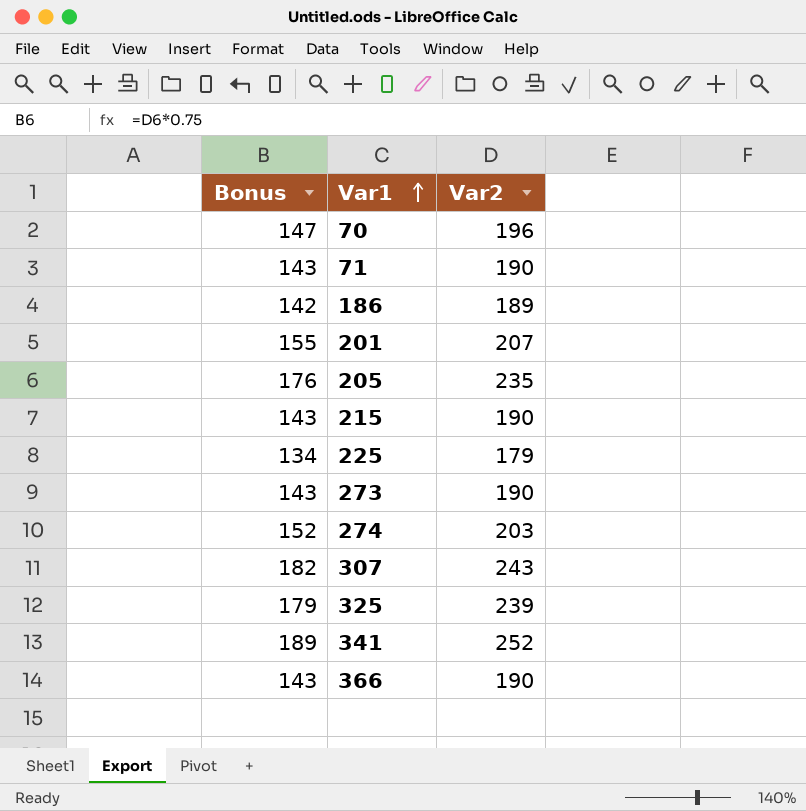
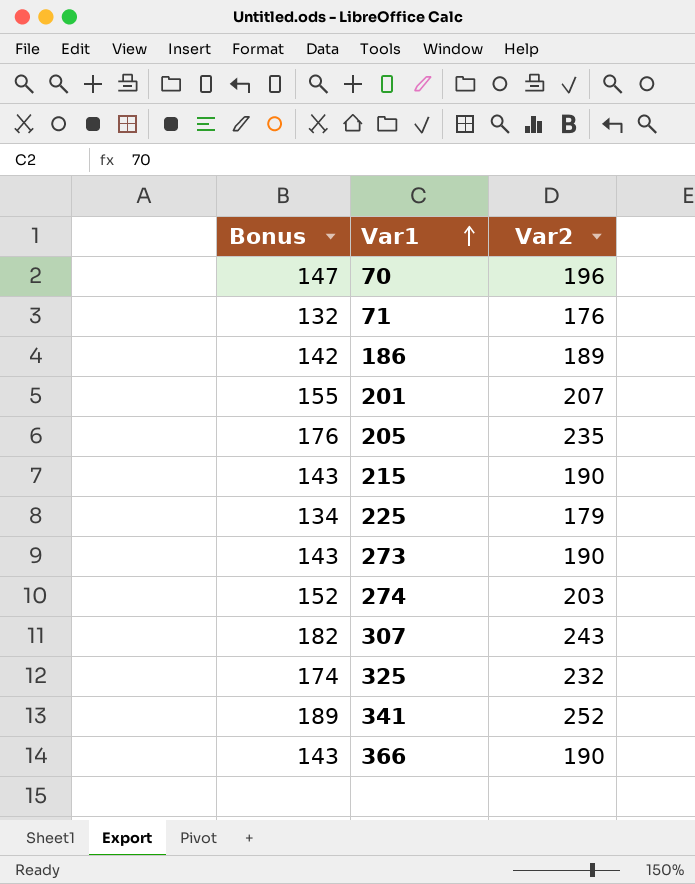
71 | Bonus: 143 -> 132
71 | Var2: 190 -> 176
325 | Bonus: 179 -> 174
325 | Var2: 239 -> 232

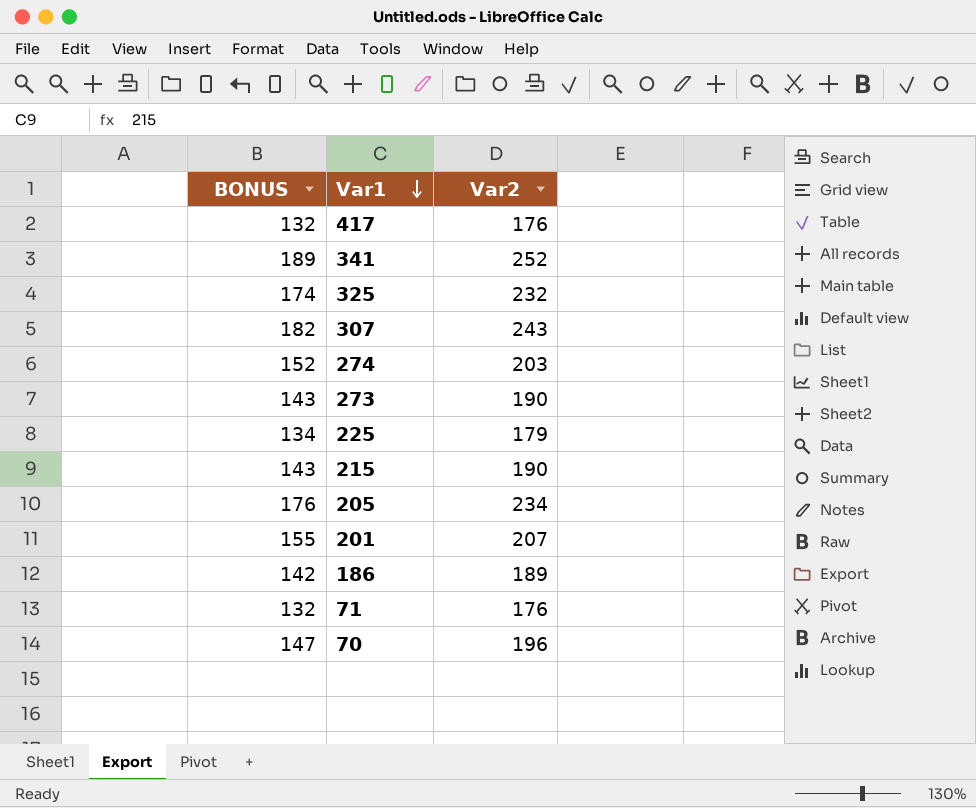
row order: Var1 ascending -> Var1 descending
column name: Bonus -> BONUS
row 366: 143 | 190 -> none
row 417: none -> 132 | 176
205 | Var2: 235 -> 234

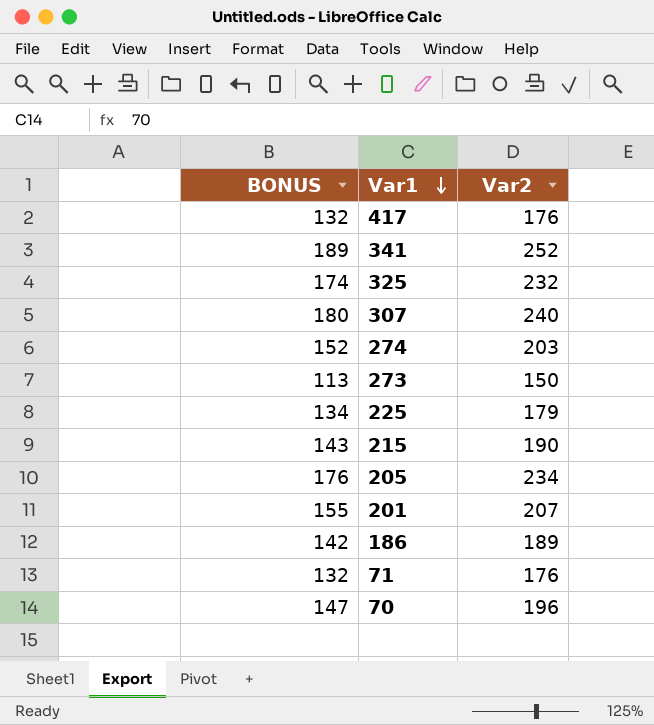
307 | BONUS: 182 -> 180
307 | Var2: 243 -> 240
273 | BONUS: 143 -> 113
273 | Var2: 190 -> 150

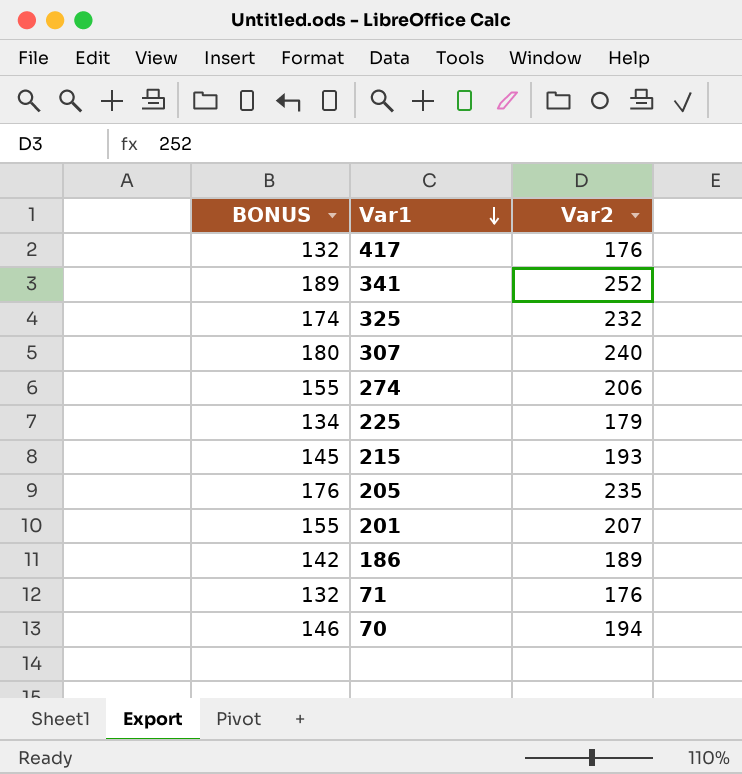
row 273: 113 | 150 -> none
274 | BONUS: 152 -> 155
274 | Var2: 203 -> 206
215 | BONUS: 143 -> 145
215 | Var2: 190 -> 193
205 | Var2: 234 -> 235
70 | BONUS: 147 -> 146
70 | Var2: 196 -> 194

